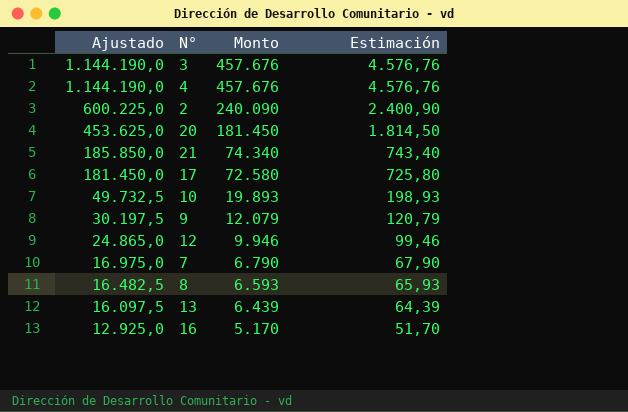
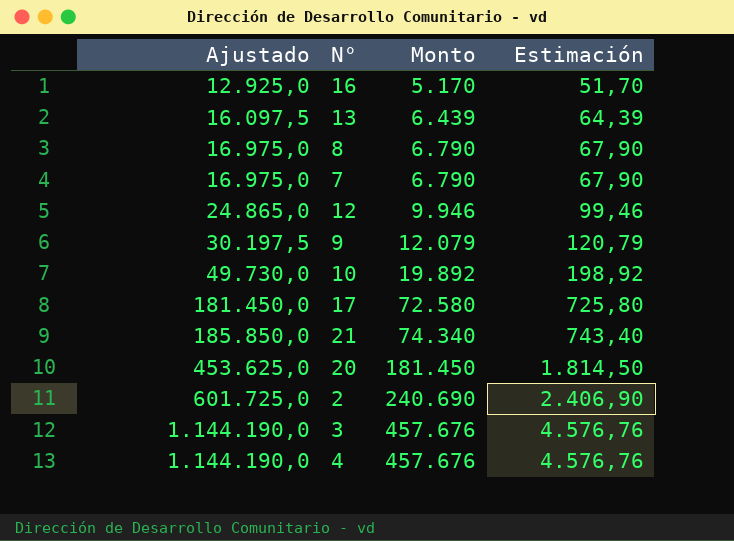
row order: Ajustado descending -> Ajustado ascending
8 | Ajustado: 16.482,5 -> 16.975,0
8 | Monto: 6.593 -> 6.790
8 | Estimación: 65,93 -> 67,90
10 | Ajustado: 49.732,5 -> 49.730,0
10 | Monto: 19.893 -> 19.892
10 | Estimación: 198,93 -> 198,92
2 | Ajustado: 600.225,0 -> 601.725,0
2 | Monto: 240.090 -> 240.690
2 | Estimación: 2.400,90 -> 2.406,90

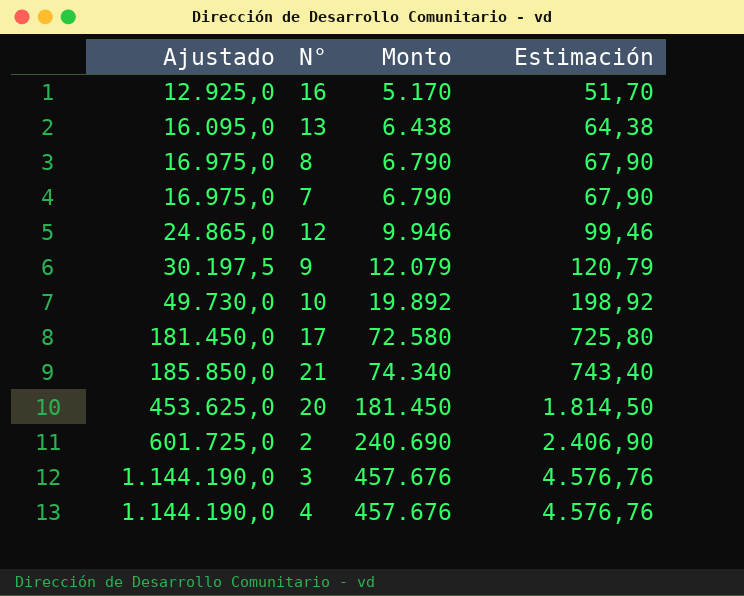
13 | Ajustado: 16.097,5 -> 16.095,0
13 | Monto: 6.439 -> 6.438
13 | Estimación: 64,39 -> 64,38

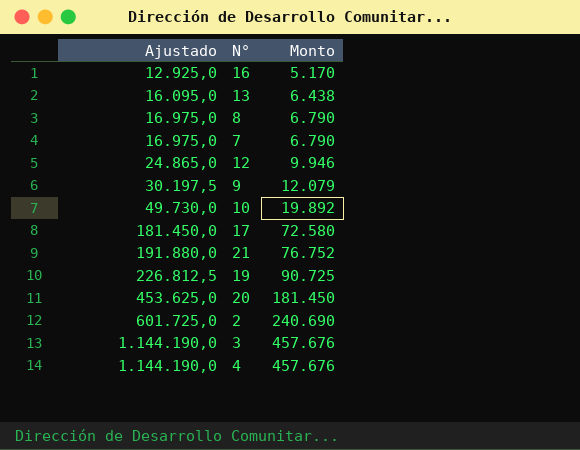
column Estimación | formula: [Monto] * 0,01 -> none
21 | Ajustado: 185.850,0 -> 191.880,0
21 | Monto: 74.340 -> 76.752
row 19: none -> 226.812,5 | 90.725

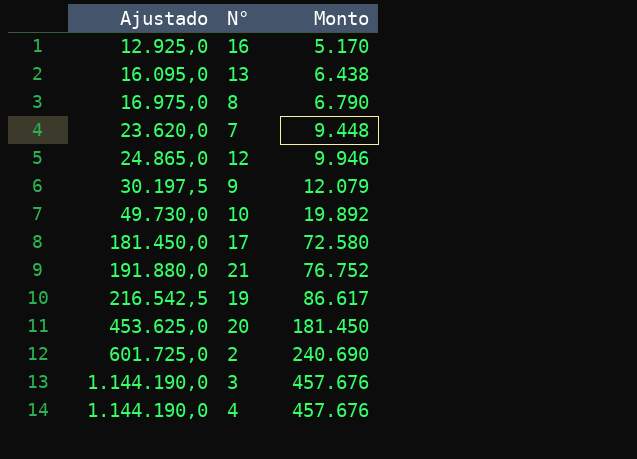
7 | Ajustado: 16.975,0 -> 23.620,0
7 | Monto: 6.790 -> 9.448
19 | Ajustado: 226.812,5 -> 216.542,5
19 | Monto: 90.725 -> 86.617

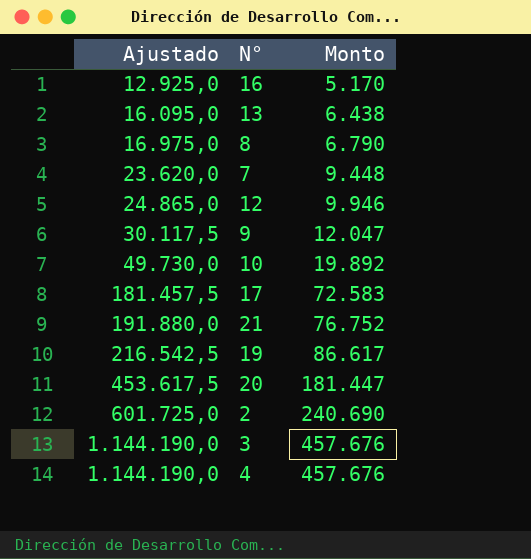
9 | Ajustado: 30.197,5 -> 30.117,5
9 | Monto: 12.079 -> 12.047
17 | Ajustado: 181.450,0 -> 181.457,5
17 | Monto: 72.580 -> 72.583
20 | Ajustado: 453.625,0 -> 453.617,5
20 | Monto: 181.450 -> 181.447

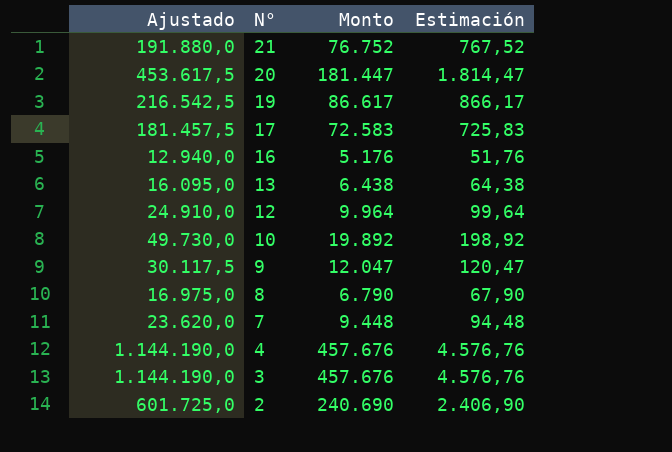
row order: Ajustado ascending -> N° descending
column Estimación | formula: none -> [Monto] * 0,01
16 | Ajustado: 12.925,0 -> 12.940,0
16 | Monto: 5.170 -> 5.176
12 | Ajustado: 24.865,0 -> 24.910,0
12 | Monto: 9.946 -> 9.964

